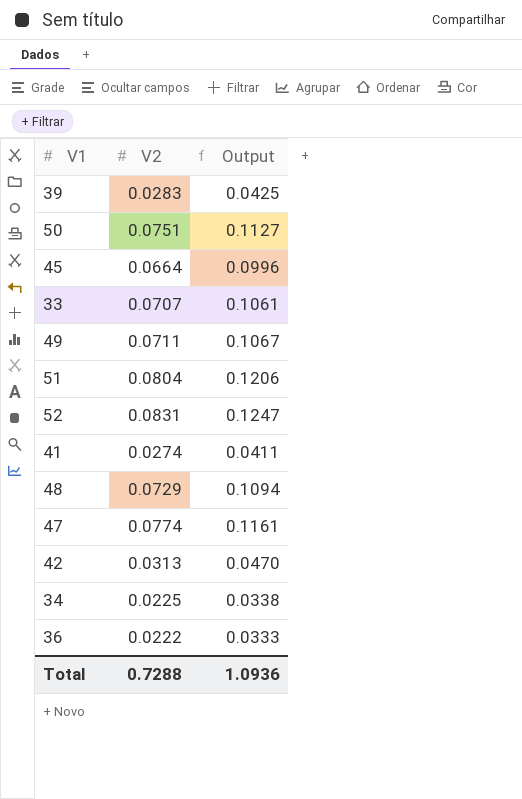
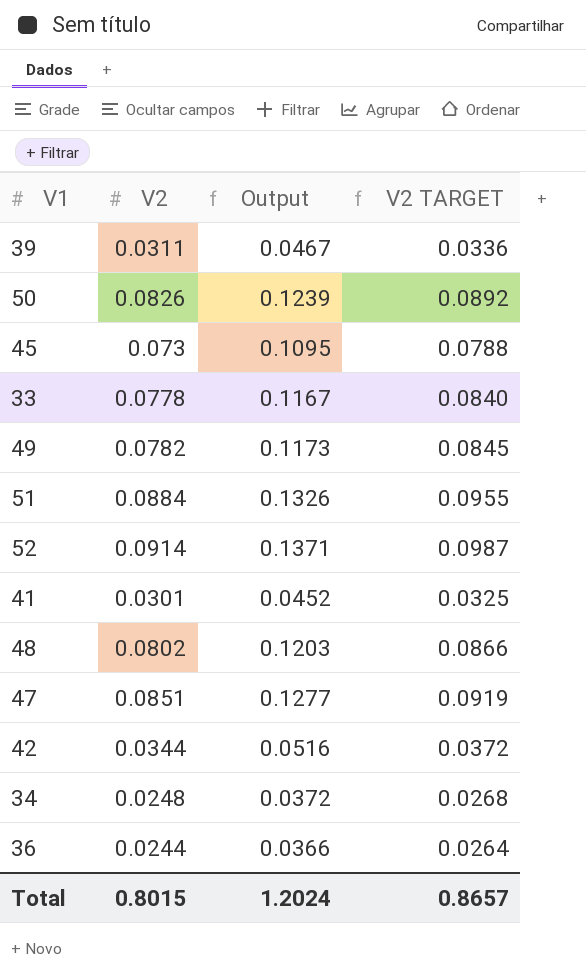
column V2 TARGET | formula: none -> [V2] * 1.08
39 | V2: 0.0283 -> 0.0311
39 | Output: 0.0425 -> 0.0467
50 | V2: 0.0751 -> 0.0826
50 | Output: 0.1127 -> 0.1239
45 | V2: 0.0664 -> 0.073
45 | Output: 0.0996 -> 0.1095
33 | V2: 0.0707 -> 0.0778
33 | Output: 0.1061 -> 0.1167
49 | V2: 0.0711 -> 0.0782
49 | Output: 0.1067 -> 0.1173
51 | V2: 0.0804 -> 0.0884
51 | Output: 0.1206 -> 0.1326
52 | V2: 0.0831 -> 0.0914
52 | Output: 0.1247 -> 0.1371
41 | V2: 0.0274 -> 0.0301
41 | Output: 0.0411 -> 0.0452
48 | V2: 0.0729 -> 0.0802
48 | Output: 0.1094 -> 0.1203
47 | V2: 0.0774 -> 0.0851
47 | Output: 0.1161 -> 0.1277
42 | V2: 0.0313 -> 0.0344
42 | Output: 0.0470 -> 0.0516
34 | V2: 0.0225 -> 0.0248
34 | Output: 0.0338 -> 0.0372
36 | V2: 0.0222 -> 0.0244
36 | Output: 0.0333 -> 0.0366
Total | V2: 0.7288 -> 0.8015
Total | Output: 1.0936 -> 1.2024

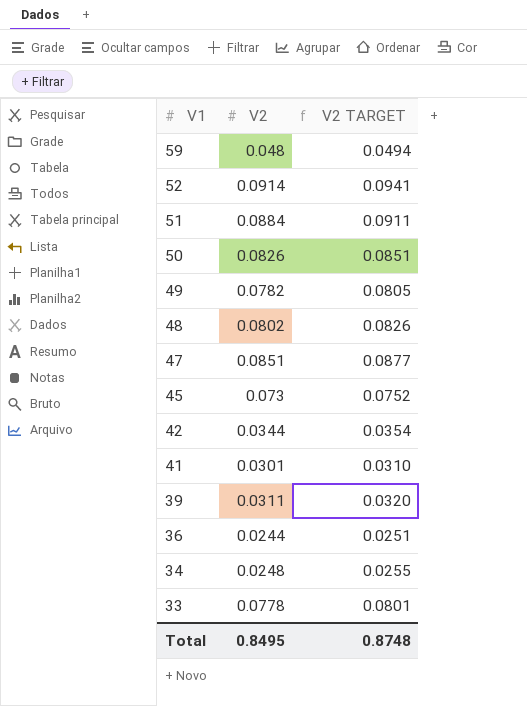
row order: none -> V1 descending
column Output | formula: [V2] * 1.5 -> none
column V2 TARGET | formula: [V2] * 1.08 -> [V2] * 1.03
row 59: none -> 0.048 | 0.0494
Total | V2: 0.8015 -> 0.8495
Total | V2 TARGET: 0.8657 -> 0.8748

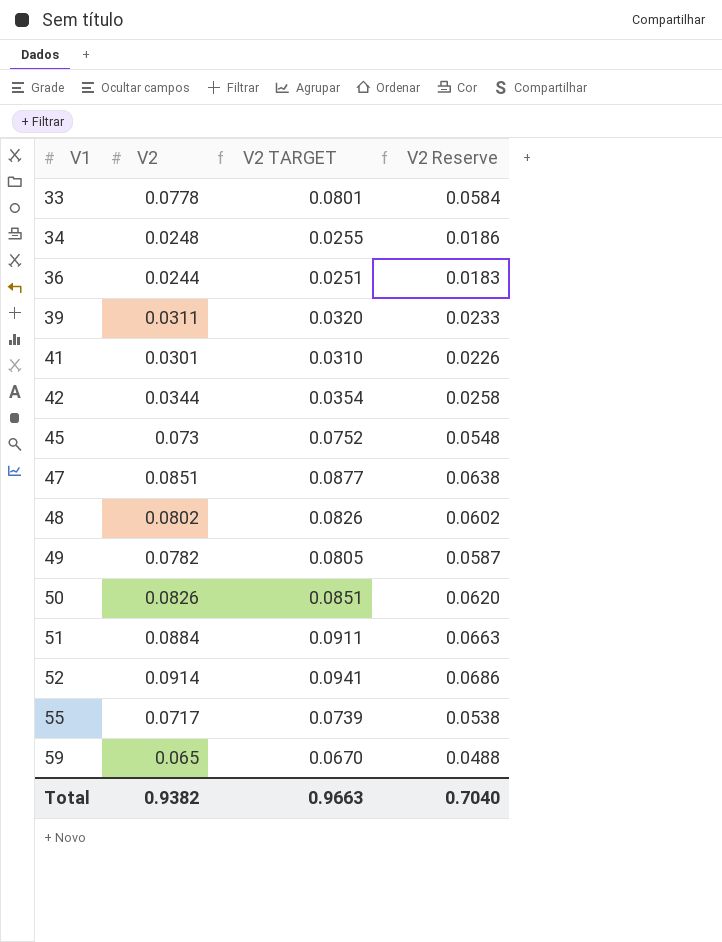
row order: V1 descending -> V1 ascending
column V2 Reserve | formula: none -> [V2] * 0.75
row 55: none -> 0.0717 | 0.0739 | 0.0538
59 | V2: 0.048 -> 0.065
59 | V2 TARGET: 0.0494 -> 0.0670
Total | V2: 0.8495 -> 0.9382
Total | V2 TARGET: 0.8748 -> 0.9663

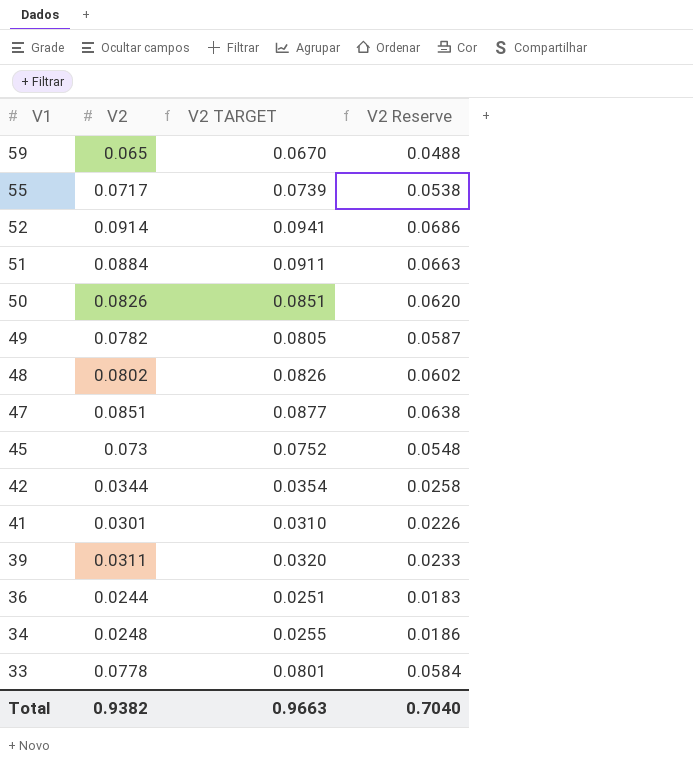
row order: V1 ascending -> V1 descending

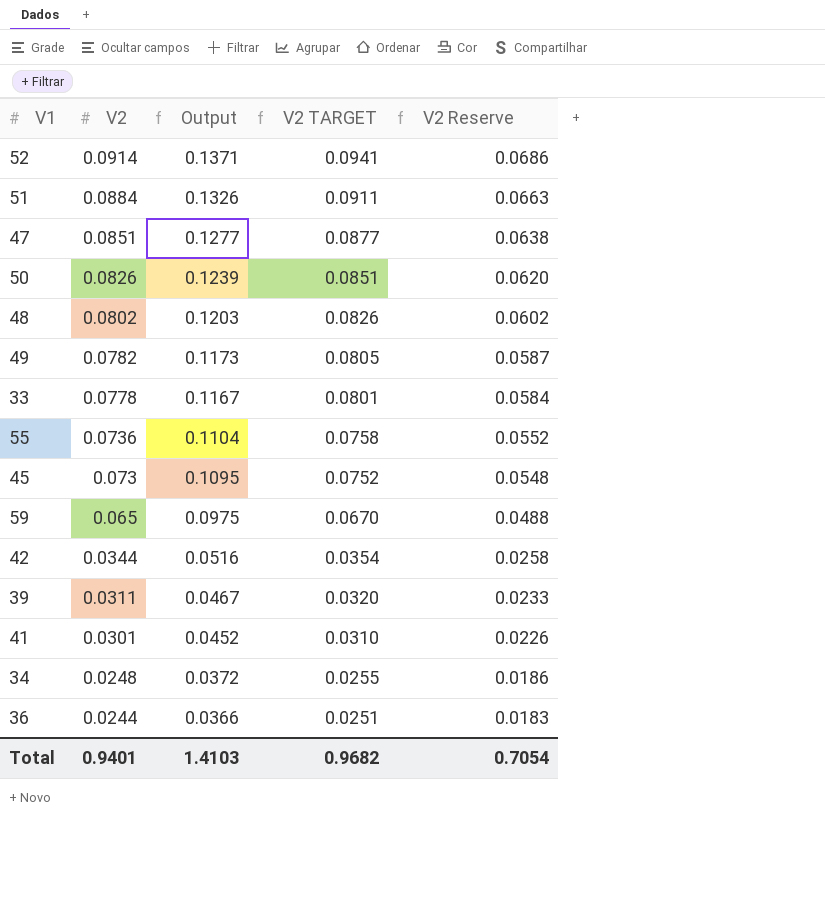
row order: V1 descending -> V2 descending
column Output | formula: none -> [V2] * 1.5
55 | V2: 0.0717 -> 0.0736
55 | V2 TARGET: 0.0739 -> 0.0758
55 | V2 Reserve: 0.0538 -> 0.0552
Total | V2: 0.9382 -> 0.9401
Total | V2 TARGET: 0.9663 -> 0.9682
Total | V2 Reserve: 0.7040 -> 0.7054

